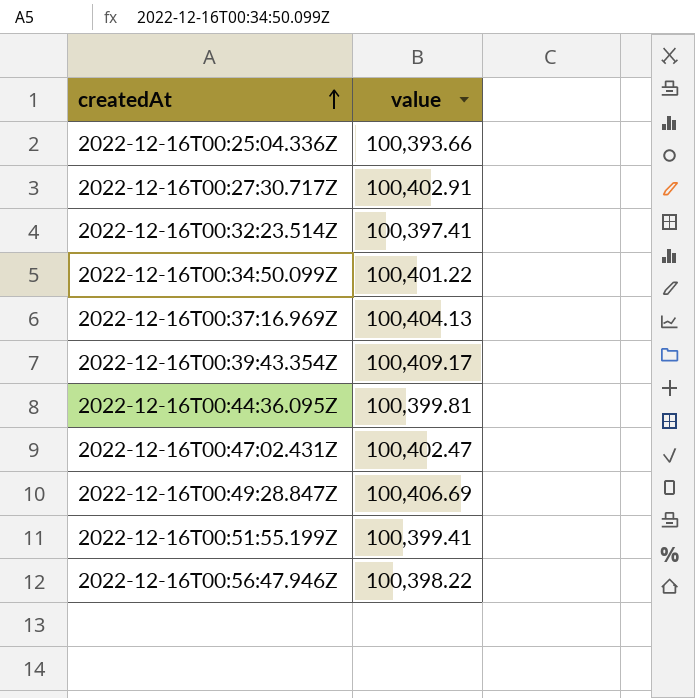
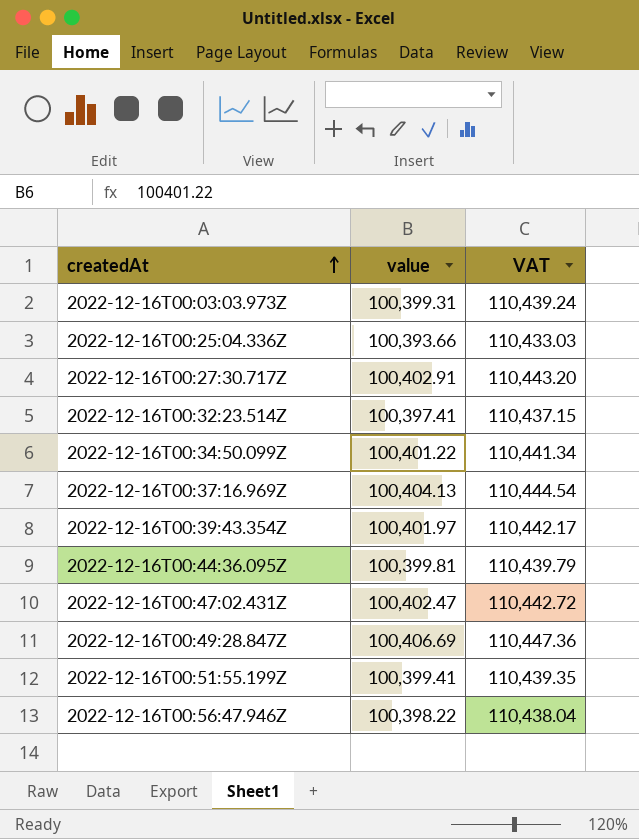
column VAT | formula: none -> [value] * 1.1
row 2022-12-16T00:03:03.973Z: none -> 100,399.31 | 110,439.24
2022-12-16T00:39:43.354Z | value: 100,409.17 -> 100,401.97

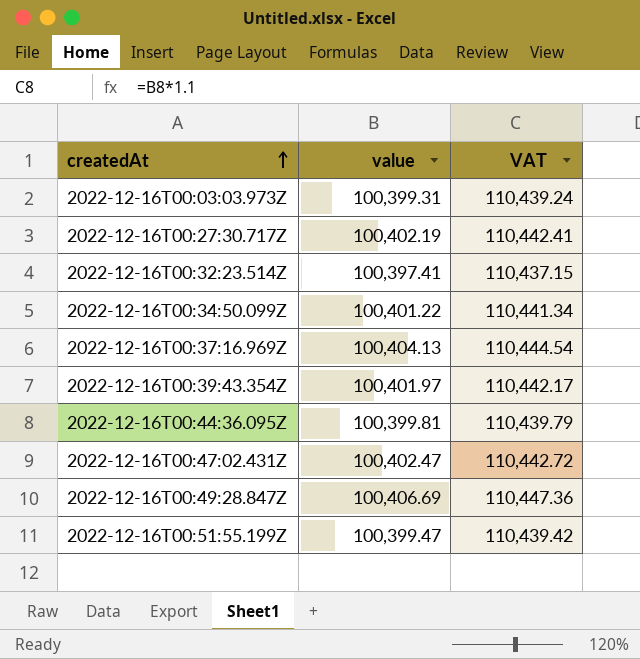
row 2022-12-16T00:25:04.336Z: 100,393.66 | 110,433.03 -> none
row 2022-12-16T00:56:47.946Z: 100,398.22 | 110,438.04 -> none
2022-12-16T00:27:30.717Z | value: 100,402.91 -> 100,402.19
2022-12-16T00:27:30.717Z | VAT: 110,443.20 -> 110,442.41
2022-12-16T00:51:55.199Z | value: 100,399.41 -> 100,399.47
2022-12-16T00:51:55.199Z | VAT: 110,439.35 -> 110,439.42

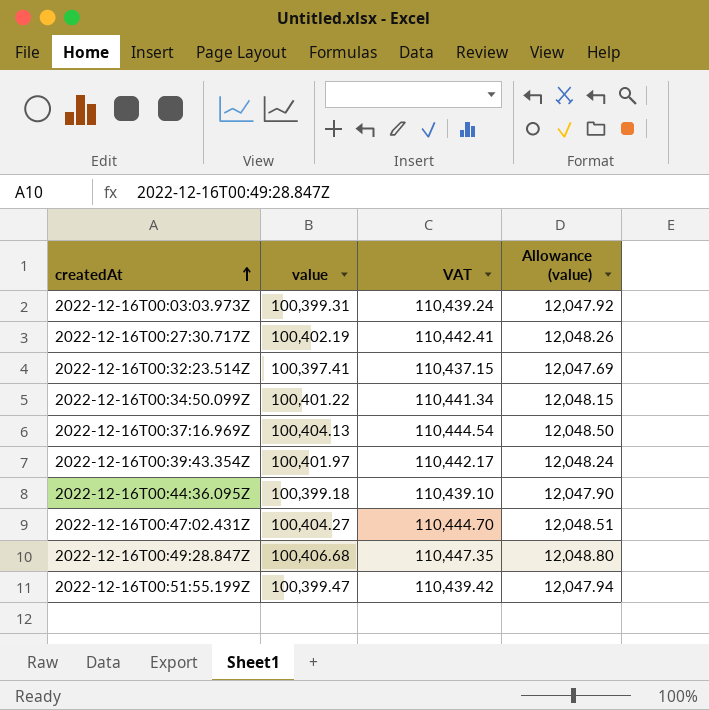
column Allowance (value) | formula: none -> [value] * 0.12
2022-12-16T00:44:36.095Z | value: 100,399.81 -> 100,399.18
2022-12-16T00:44:36.095Z | VAT: 110,439.79 -> 110,439.10
2022-12-16T00:47:02.431Z | value: 100,402.47 -> 100,404.27
2022-12-16T00:47:02.431Z | VAT: 110,442.72 -> 110,444.70
2022-12-16T00:49:28.847Z | value: 100,406.69 -> 100,406.68
2022-12-16T00:49:28.847Z | VAT: 110,447.36 -> 110,447.35

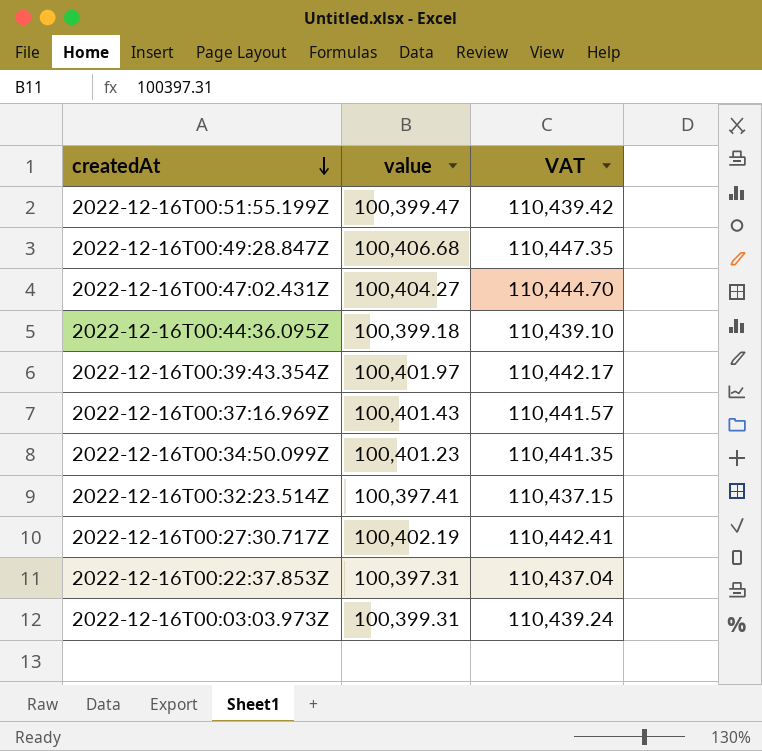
row order: createdAt ascending -> createdAt descending
column Allowance (value) | formula: [value] * 0.12 -> none
2022-12-16T00:37:16.969Z | value: 100,404.13 -> 100,401.43
2022-12-16T00:37:16.969Z | VAT: 110,444.54 -> 110,441.57
2022-12-16T00:34:50.099Z | value: 100,401.22 -> 100,401.23
2022-12-16T00:34:50.099Z | VAT: 110,441.34 -> 110,441.35
row 2022-12-16T00:22:37.853Z: none -> 100,397.31 | 110,437.04

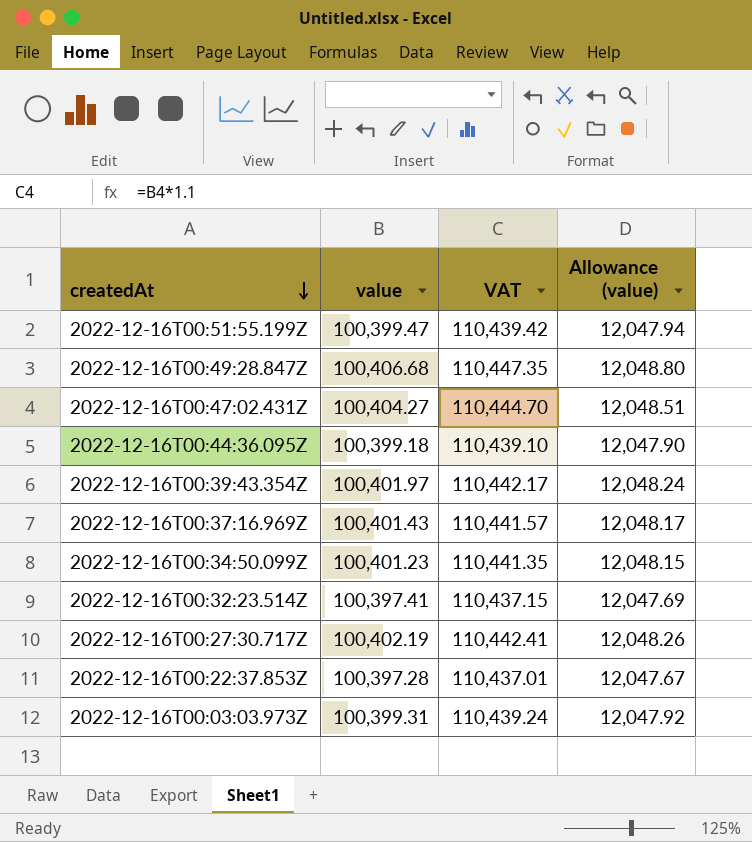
column Allowance (value) | formula: none -> [value] * 0.12
2022-12-16T00:22:37.853Z | value: 100,397.31 -> 100,397.28
2022-12-16T00:22:37.853Z | VAT: 110,437.04 -> 110,437.01

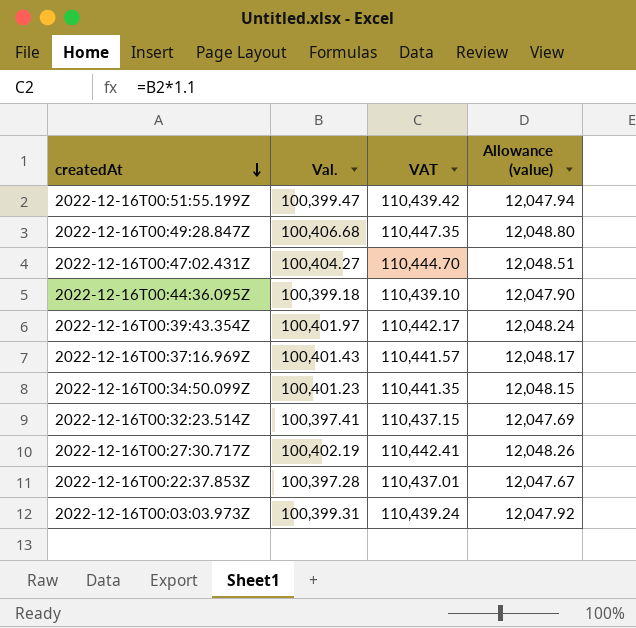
column name: value -> Val.

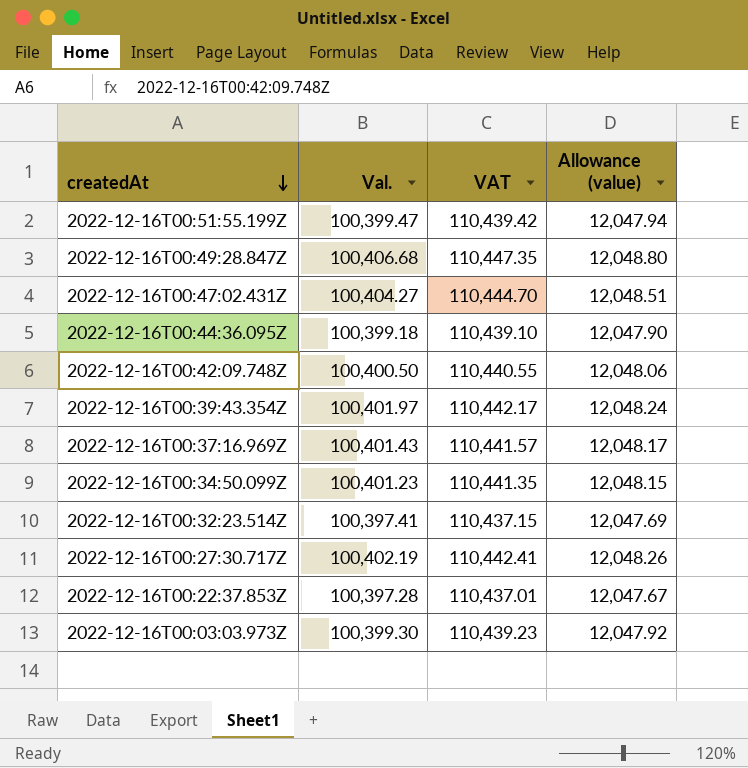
row 2022-12-16T00:42:09.748Z: none -> 100,400.50 | 110,440.55 | 12,048.06
2022-12-16T00:03:03.973Z | Val.: 100,399.31 -> 100,399.30
2022-12-16T00:03:03.973Z | VAT: 110,439.24 -> 110,439.23

